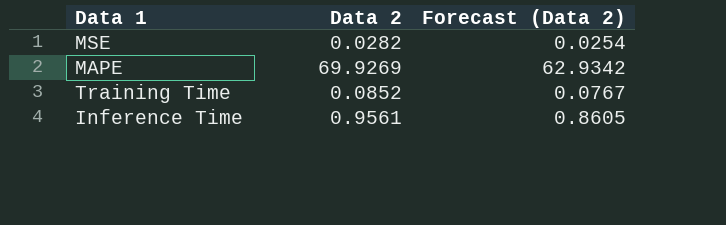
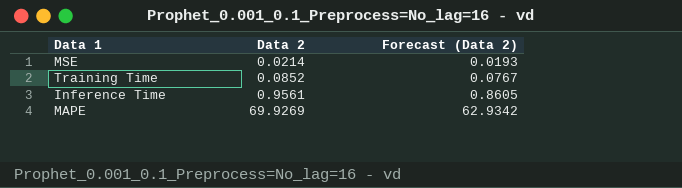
row order: none -> Data 2 ascending
MSE | Data 2: 0.0282 -> 0.0214
MSE | Forecast (Data 2): 0.0254 -> 0.0193

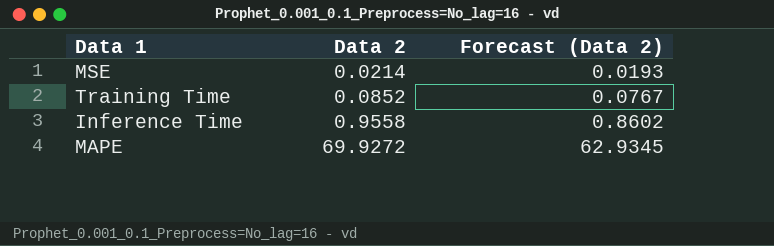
Inference Time | Data 2: 0.9561 -> 0.9558
Inference Time | Forecast (Data 2): 0.8605 -> 0.8602
MAPE | Data 2: 69.9269 -> 69.9272
MAPE | Forecast (Data 2): 62.9342 -> 62.9345

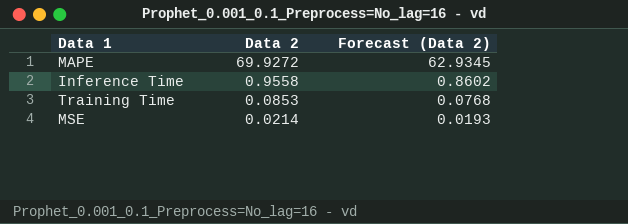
row order: Data 2 ascending -> Data 2 descending
Training Time | Data 2: 0.0852 -> 0.0853
Training Time | Forecast (Data 2): 0.0767 -> 0.0768

